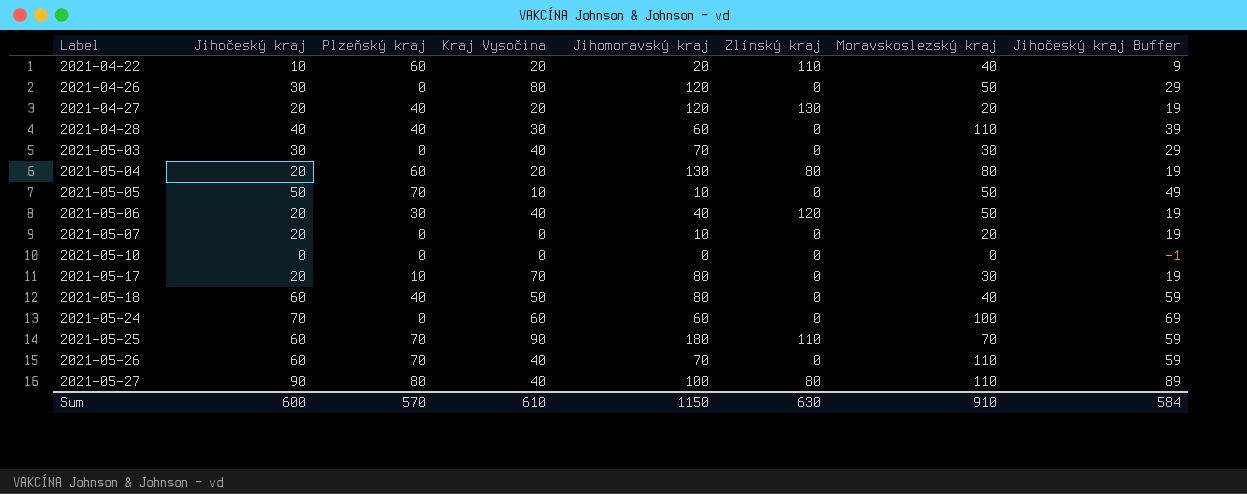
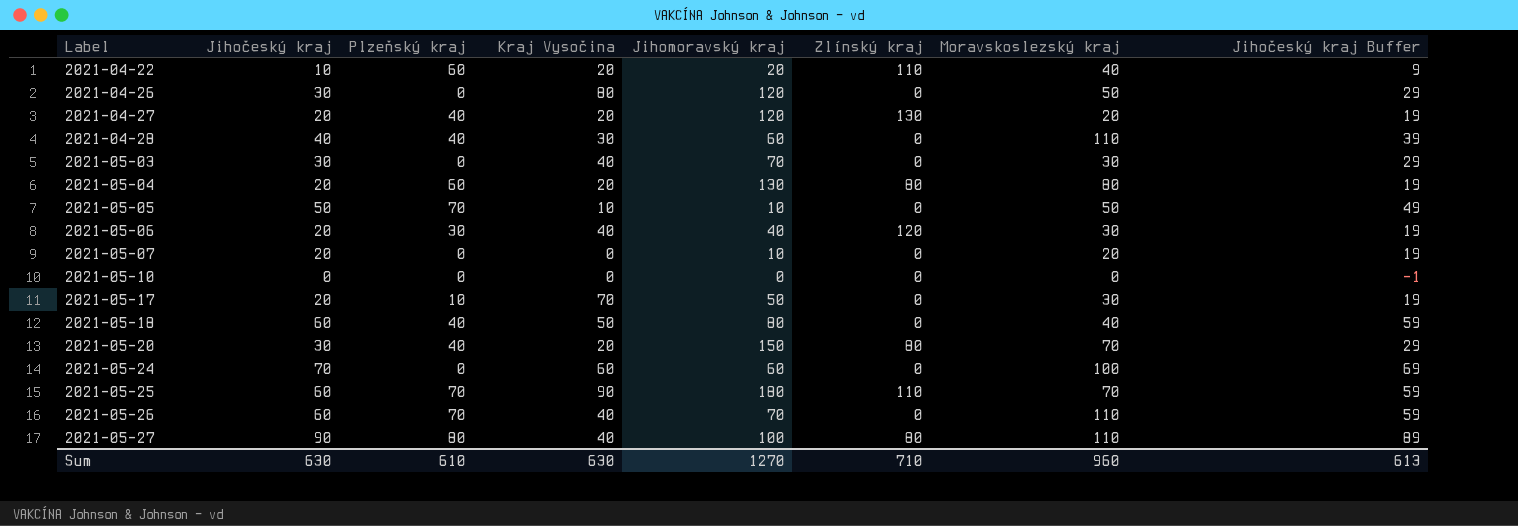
2021-05-06 | Moravskoslezský kraj: 50 -> 30
2021-05-17 | Jihomoravský kraj: 80 -> 50
row 2021-05-20: none -> 30 | 40 | 20 | 150 | 80 | 70 | 29
Sum | Jihočeský kraj: 600 -> 630
Sum | Plzeňský kraj: 570 -> 610
Sum | Kraj Vysočina: 610 -> 630
Sum | Jihomoravský kraj: 1150 -> 1270
Sum | Zlínský kraj: 630 -> 710
Sum | Moravskoslezský kraj: 910 -> 960
Sum | Jihočeský kraj Buffer: 584 -> 613

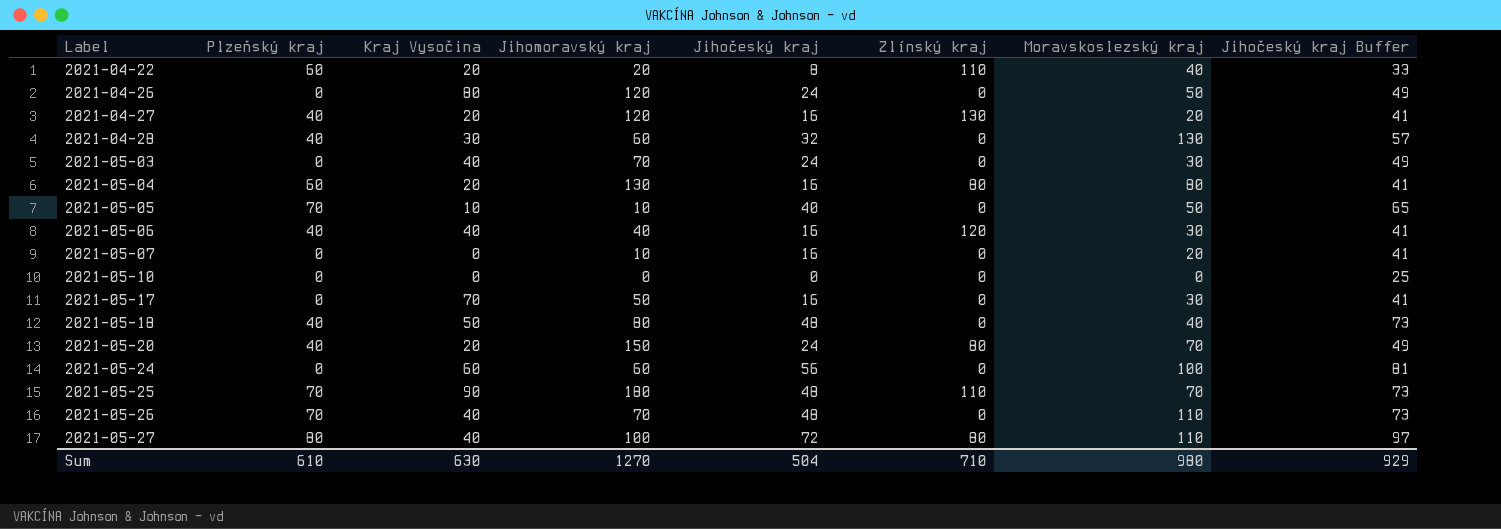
column Jihočeský kraj | position: 2 -> 5
column Jihočeský kraj Buffer | formula: [Jihočeský kraj] - 1 -> [Jihočeský kraj] + 25
2021-04-22 | Jihočeský kraj: 10 -> 8
2021-04-26 | Jihočeský kraj: 30 -> 24
2021-04-27 | Jihočeský kraj: 20 -> 16
2021-04-28 | Jihočeský kraj: 40 -> 32
2021-04-28 | Moravskoslezský kraj: 110 -> 130
2021-05-03 | Jihočeský kraj: 30 -> 24
2021-05-04 | Jihočeský kraj: 20 -> 16
2021-05-05 | Jihočeský kraj: 50 -> 40
2021-05-06 | Plzeňský kraj: 30 -> 40
2021-05-06 | Jihočeský kraj: 20 -> 16
2021-05-07 | Jihočeský kraj: 20 -> 16
2021-05-17 | Plzeňský kraj: 10 -> 0
2021-05-17 | Jihočeský kraj: 20 -> 16
2021-05-18 | Jihočeský kraj: 60 -> 48
2021-05-20 | Jihočeský kraj: 30 -> 24
2021-05-24 | Jihočeský kraj: 70 -> 56
2021-05-25 | Jihočeský kraj: 60 -> 48
2021-05-26 | Jihočeský kraj: 60 -> 48
2021-05-27 | Jihočeský kraj: 90 -> 72
Sum | Jihočeský kraj: 630 -> 504
Sum | Moravskoslezský kraj: 960 -> 980
Sum | Jihočeský kraj Buffer: 613 -> 929

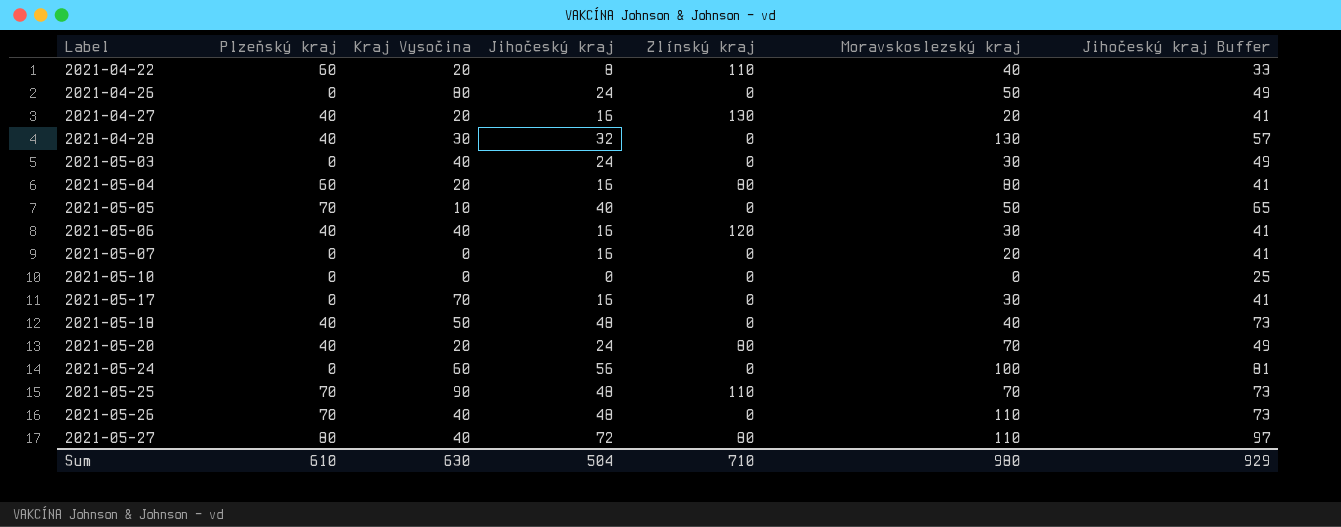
column Jihomoravský kraj | position: 4 -> none

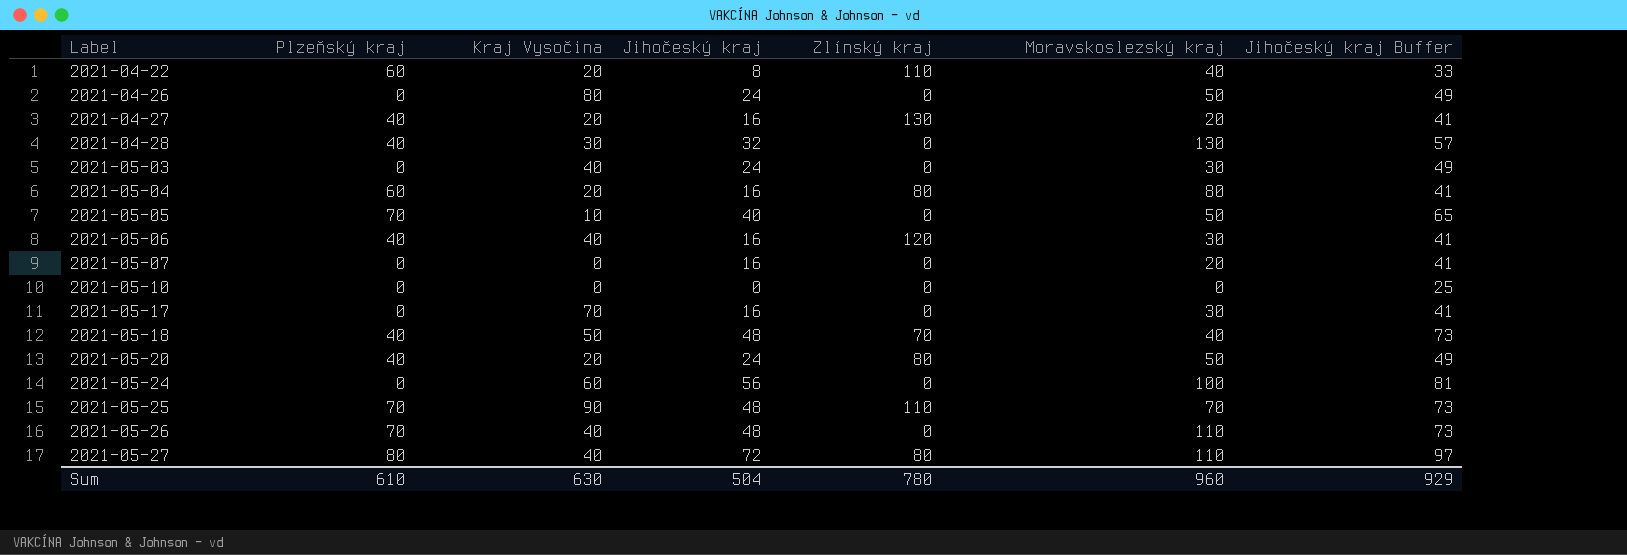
2021-05-18 | Zlínský kraj: 0 -> 70
2021-05-20 | Moravskoslezský kraj: 70 -> 50
Sum | Zlínský kraj: 710 -> 780
Sum | Moravskoslezský kraj: 980 -> 960

